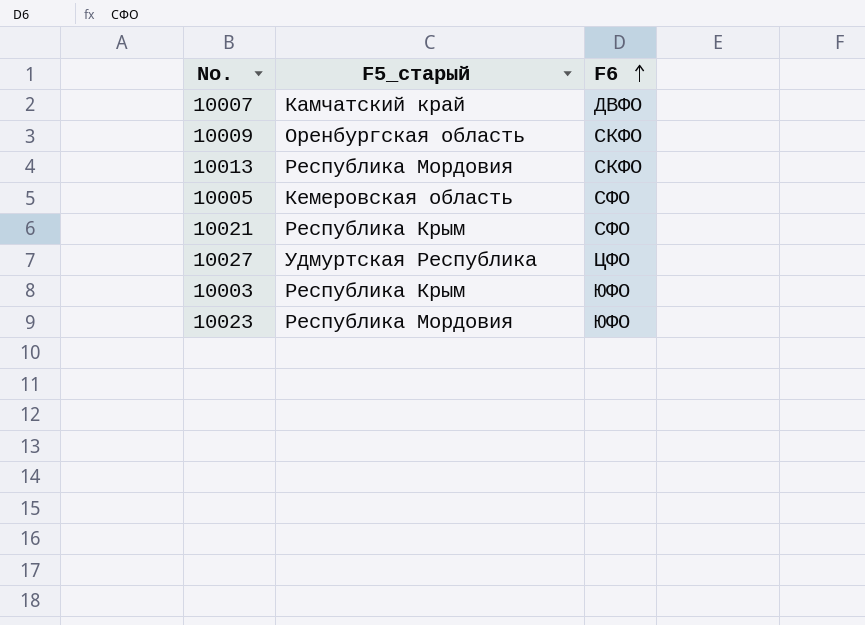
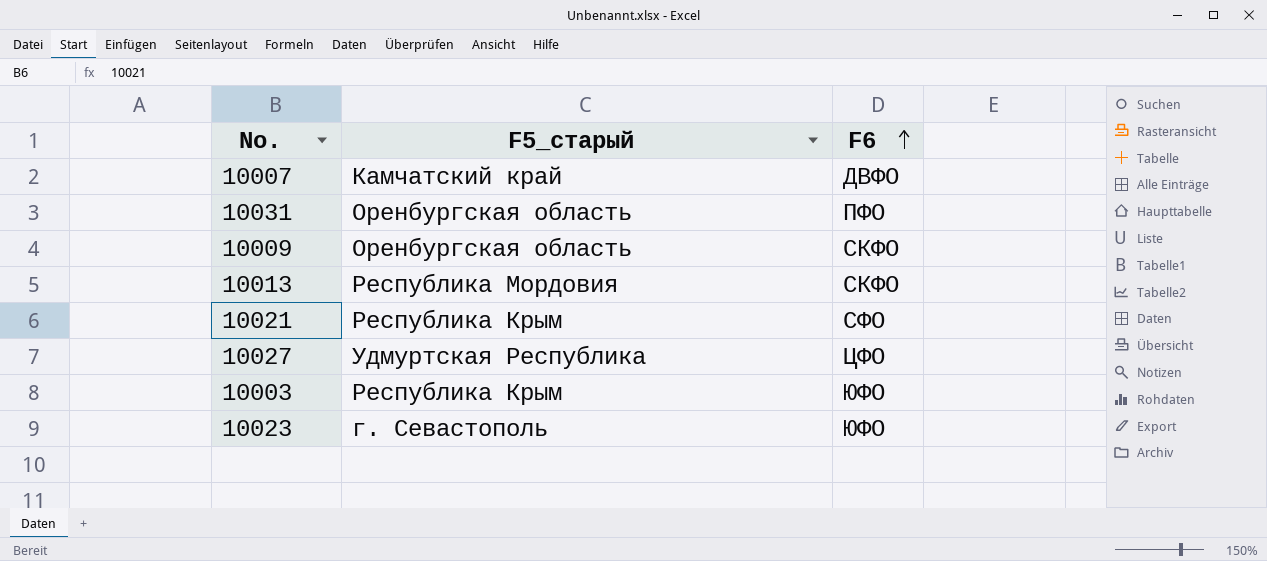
row 10005: Кемеровская область | СФО -> none
row 10031: none -> Оренбургская область | ПФО
10023 | F5_старый: Республика Мордовия -> г. Севастополь

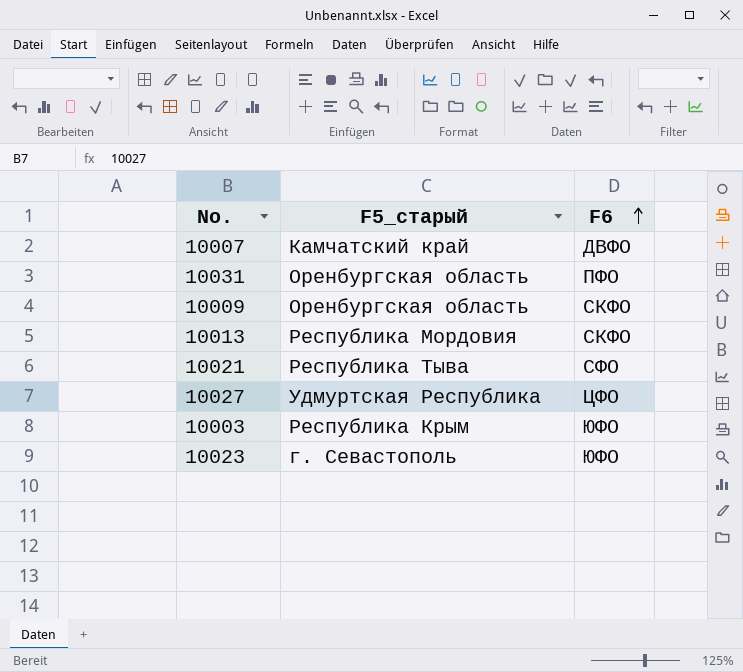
10021 | F5_старый: Республика Крым -> Республика Тыва

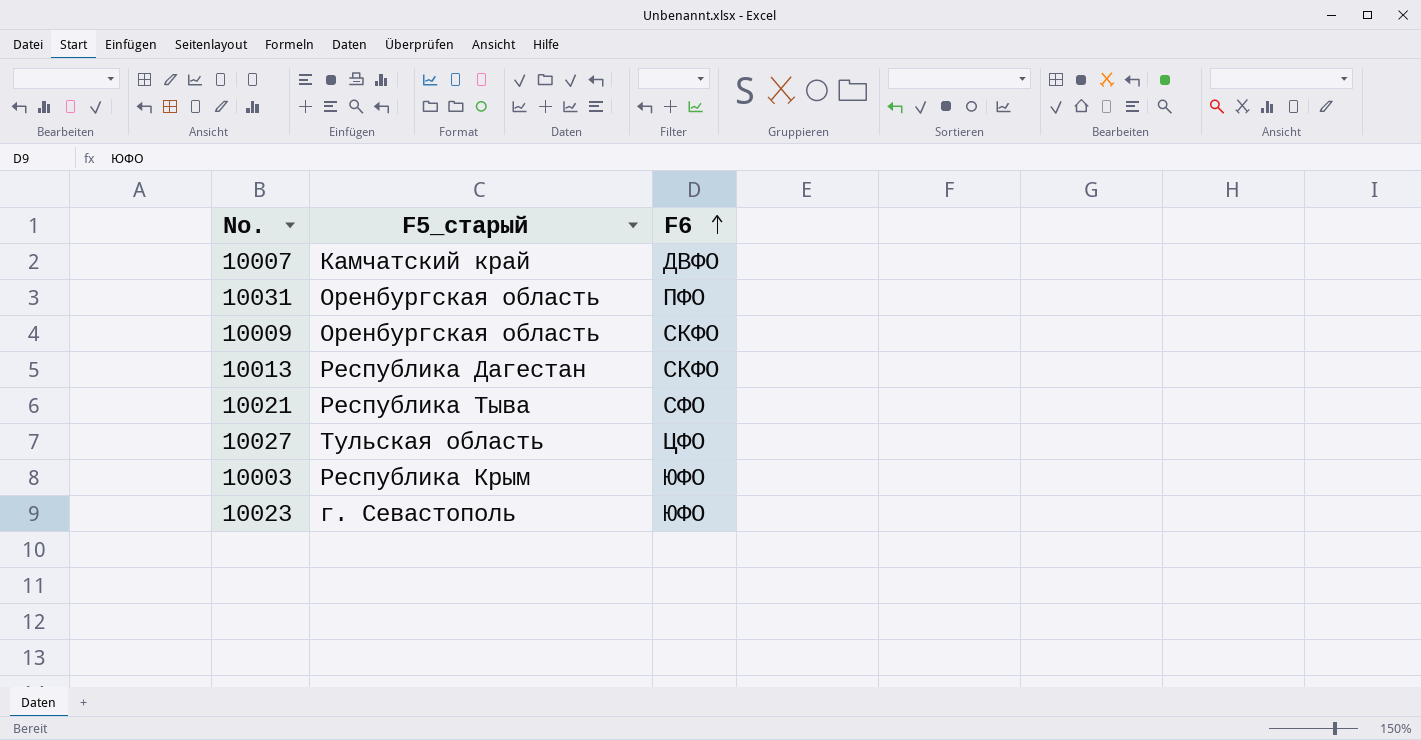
10013 | F5_старый: Республика Мордовия -> Республика Дагестан
10027 | F5_старый: Удмуртская Республика -> Тульская область

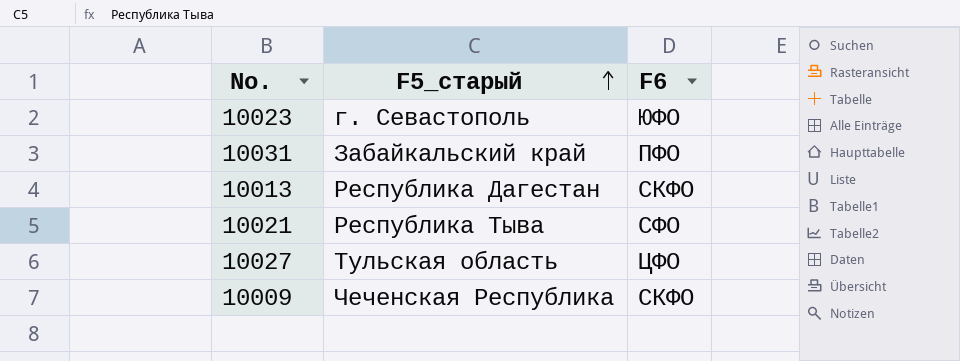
row order: F6 ascending -> F5_старый ascending
row 10007: Камчатский край | ДВФО -> none
row 10003: Республика Крым | ЮФО -> none
10031 | F5_старый: Оренбургская область -> Забайкальский край
10009 | F5_старый: Оренбургская область -> Чеченская Республика

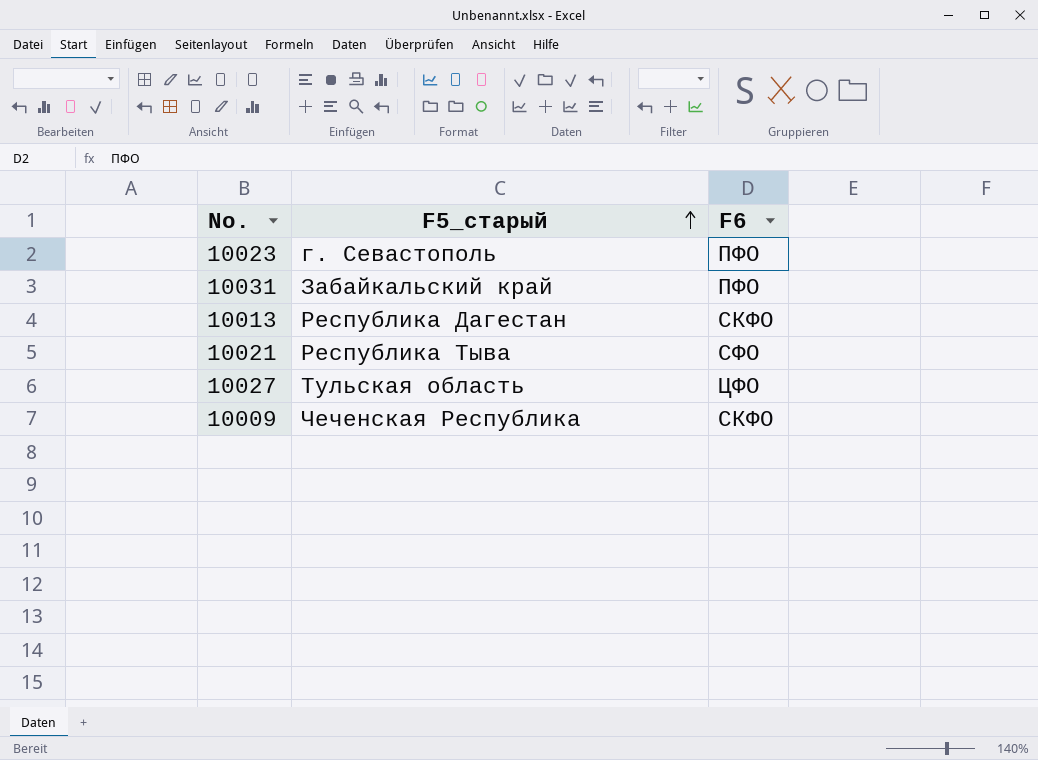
10023 | F6: ЮФО -> ПФО

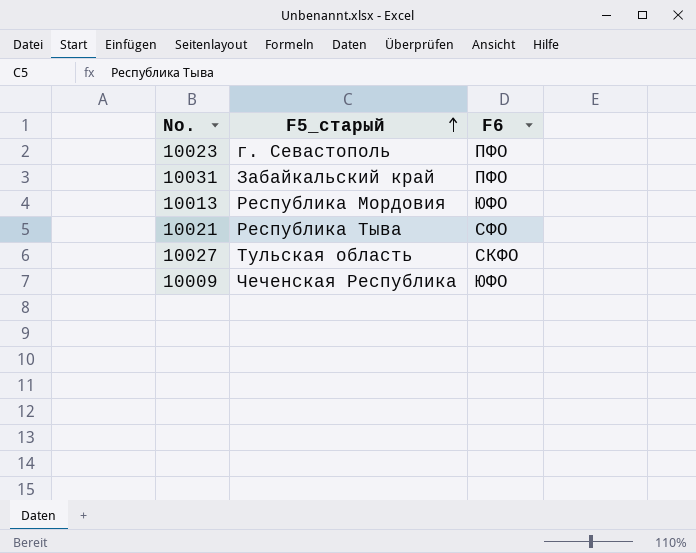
10013 | F5_старый: Республика Дагестан -> Республика Мордовия
10013 | F6: СКФО -> ЮФО
10027 | F6: ЦФО -> СКФО
10009 | F6: СКФО -> ЮФО

